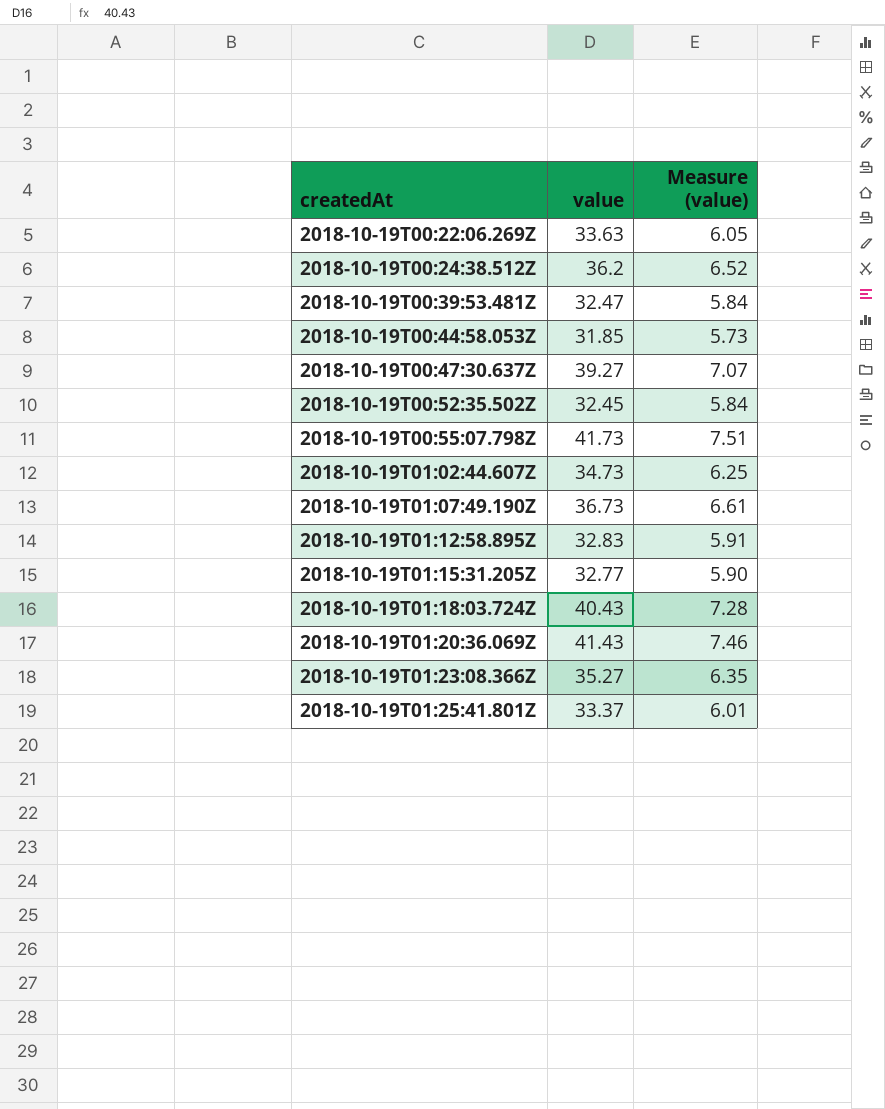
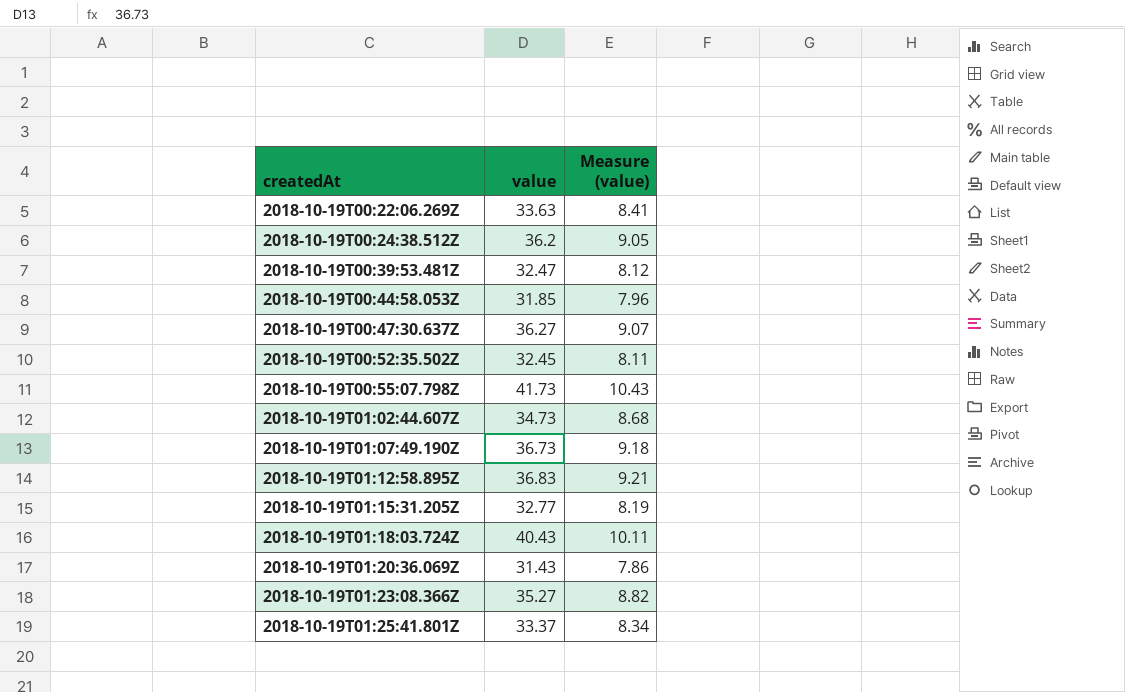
column Measure (value) | formula: [value] * 0.18 -> [value] * 0.25
2018-10-19T00:47:30.637Z | value: 39.27 -> 36.27
2018-10-19T01:12:58.895Z | value: 32.83 -> 36.83
2018-10-19T01:20:36.069Z | value: 41.43 -> 31.43

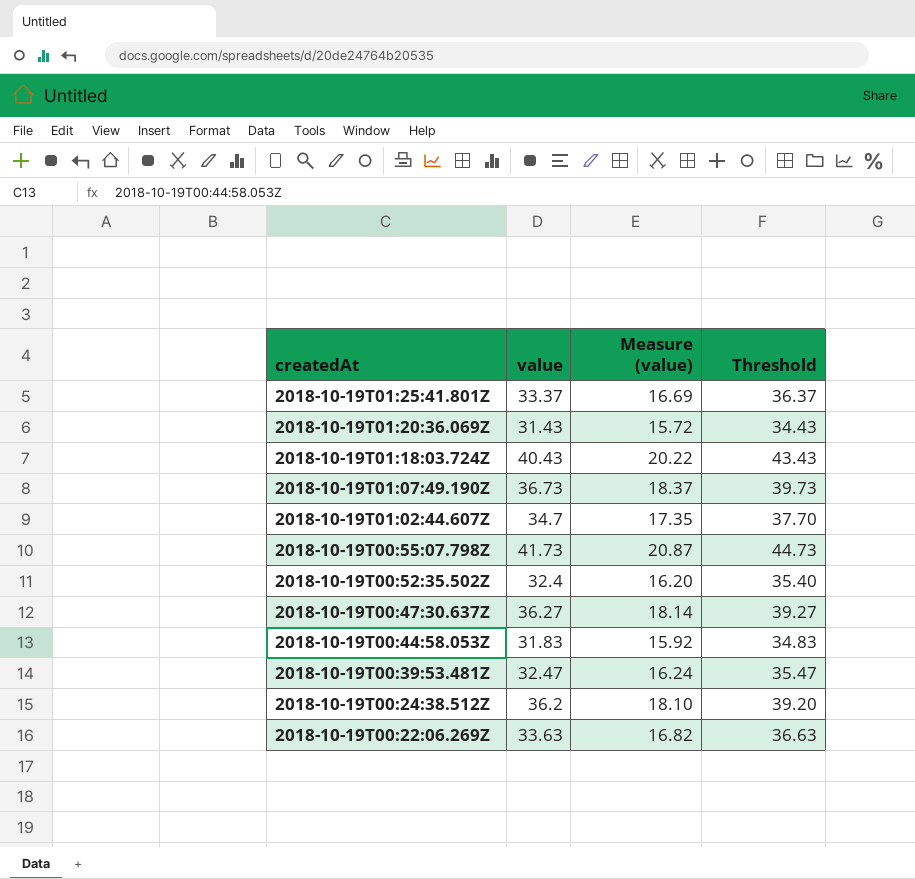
row order: createdAt ascending -> createdAt descending
column Measure (value) | formula: [value] * 0.25 -> [value] * 0.5
column Threshold | formula: none -> [value] + 3
row 2018-10-19T01:12:58.895Z: 36.83 | 9.21 -> none
row 2018-10-19T01:15:31.205Z: 32.77 | 8.19 -> none
row 2018-10-19T01:23:08.366Z: 35.27 | 8.82 -> none
2018-10-19T01:02:44.607Z | value: 34.73 -> 34.7
2018-10-19T00:52:35.502Z | value: 32.45 -> 32.4
2018-10-19T00:44:58.053Z | value: 31.85 -> 31.83

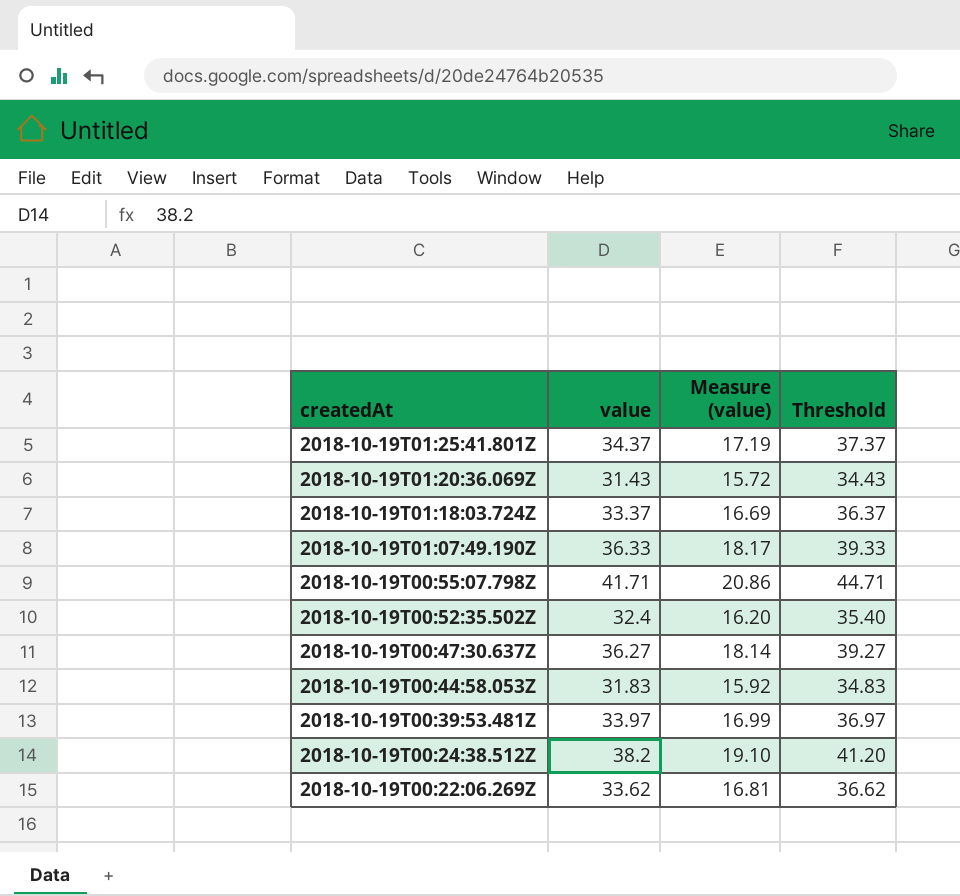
row 2018-10-19T01:02:44.607Z: 34.7 | 17.35 | 37.70 -> none
2018-10-19T01:25:41.801Z | value: 33.37 -> 34.37
2018-10-19T01:25:41.801Z | Measure (value): 16.69 -> 17.19
2018-10-19T01:25:41.801Z | Threshold: 36.37 -> 37.37
2018-10-19T01:18:03.724Z | value: 40.43 -> 33.37
2018-10-19T01:18:03.724Z | Measure (value): 20.22 -> 16.69
2018-10-19T01:18:03.724Z | Threshold: 43.43 -> 36.37
2018-10-19T01:07:49.190Z | value: 36.73 -> 36.33
2018-10-19T01:07:49.190Z | Measure (value): 18.37 -> 18.17
2018-10-19T01:07:49.190Z | Threshold: 39.73 -> 39.33
2018-10-19T00:55:07.798Z | value: 41.73 -> 41.71
2018-10-19T00:55:07.798Z | Measure (value): 20.87 -> 20.86
2018-10-19T00:55:07.798Z | Threshold: 44.73 -> 44.71
2018-10-19T00:39:53.481Z | value: 32.47 -> 33.97
2018-10-19T00:39:53.481Z | Measure (value): 16.24 -> 16.99
2018-10-19T00:39:53.481Z | Threshold: 35.47 -> 36.97
2018-10-19T00:24:38.512Z | value: 36.2 -> 38.2
2018-10-19T00:24:38.512Z | Measure (value): 18.10 -> 19.10
2018-10-19T00:24:38.512Z | Threshold: 39.20 -> 41.20
2018-10-19T00:22:06.269Z | value: 33.63 -> 33.62
2018-10-19T00:22:06.269Z | Measure (value): 16.82 -> 16.81
2018-10-19T00:22:06.269Z | Threshold: 36.63 -> 36.62

